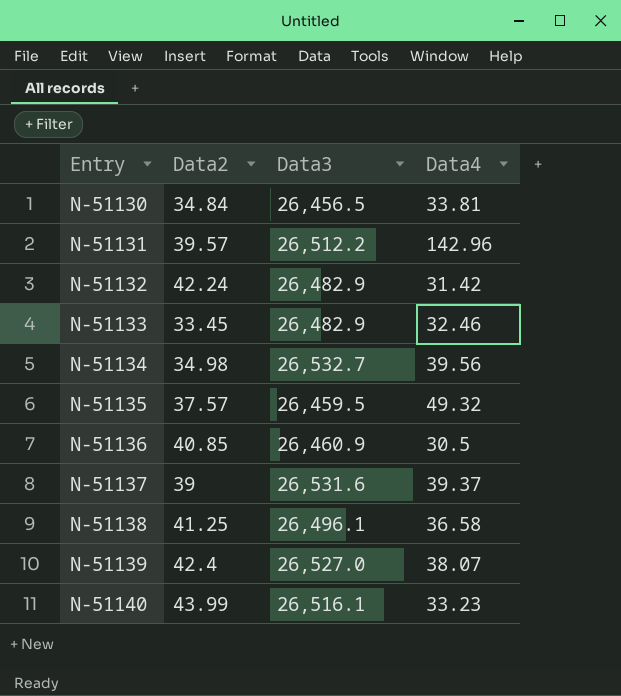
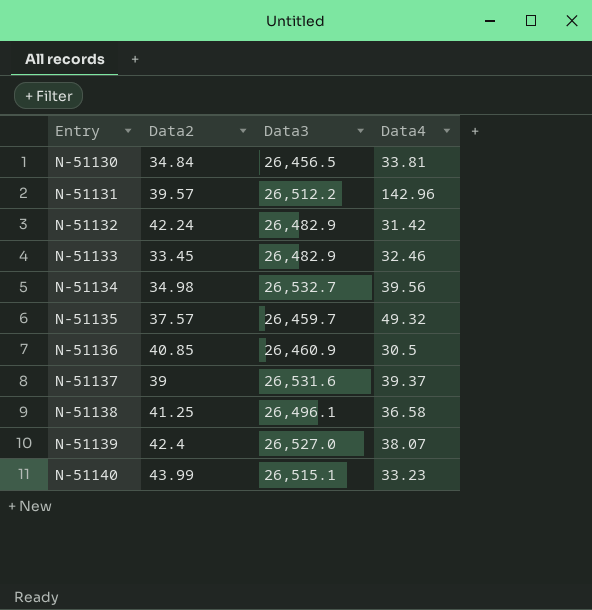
N-51135 | Data3: 26,459.5 -> 26,459.7
N-51140 | Data3: 26,516.1 -> 26,515.1

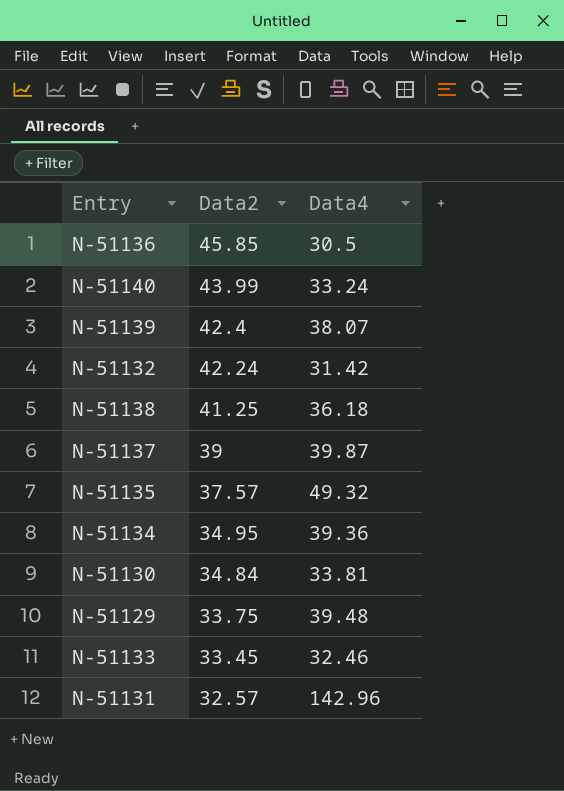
row order: Entry ascending -> Data2 descending
column Data3 | position: 3 -> none
N-51136 | Data2: 40.85 -> 45.85
N-51140 | Data4: 33.23 -> 33.24
N-51138 | Data4: 36.58 -> 36.18
N-51137 | Data4: 39.37 -> 39.87
N-51134 | Data2: 34.98 -> 34.95
N-51134 | Data4: 39.56 -> 39.36
row N-51129: none -> 33.75 | 39.48
N-51131 | Data2: 39.57 -> 32.57

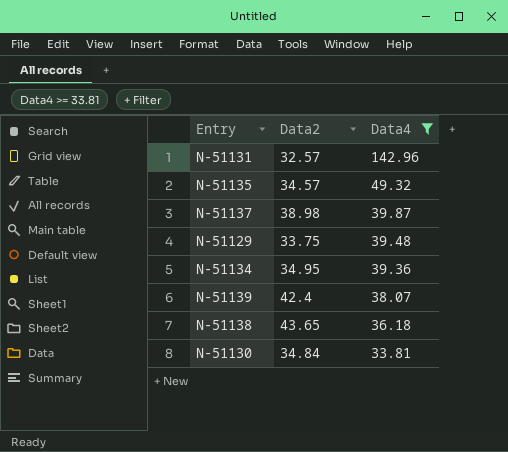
filter: none -> Data4 >= 33.81
row order: Data2 descending -> Data4 descending
N-51135 | Data2: 37.57 -> 34.57
N-51137 | Data2: 39 -> 38.98
N-51138 | Data2: 41.25 -> 43.65

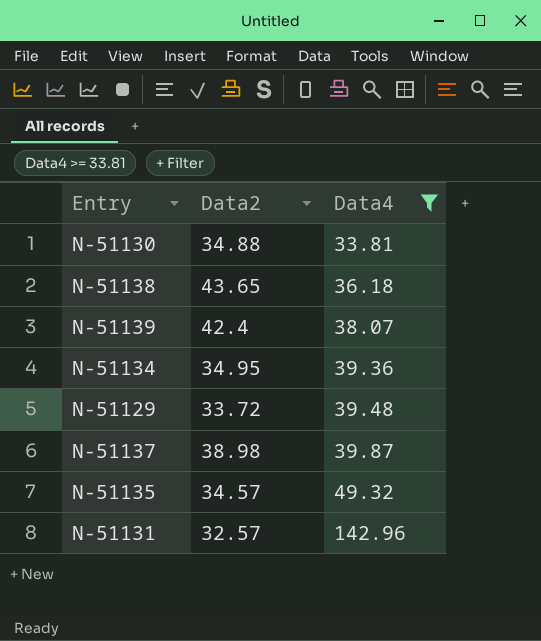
row order: Data4 descending -> Data4 ascending
N-51130 | Data2: 34.84 -> 34.88
N-51129 | Data2: 33.75 -> 33.72

